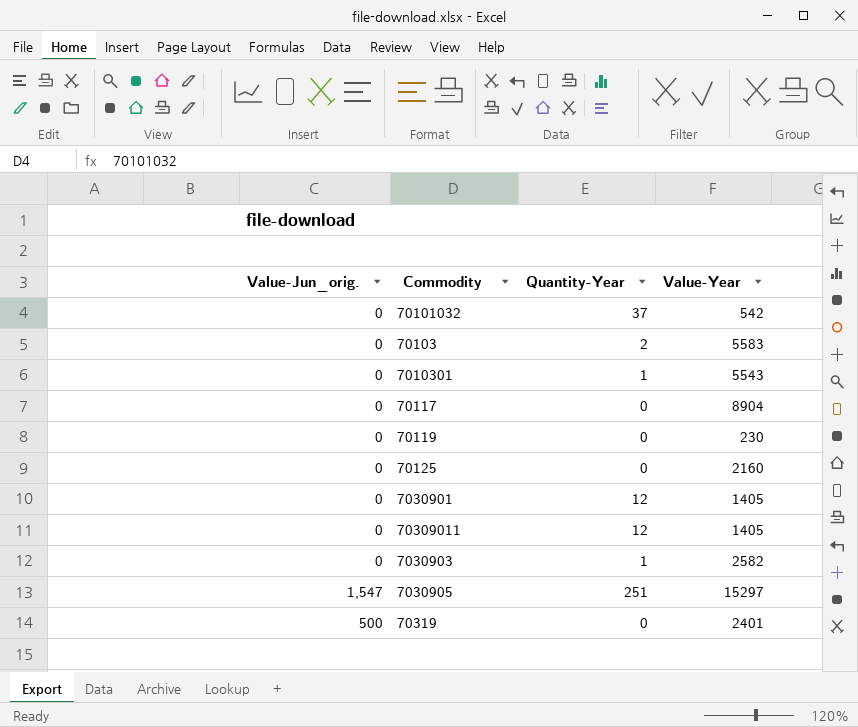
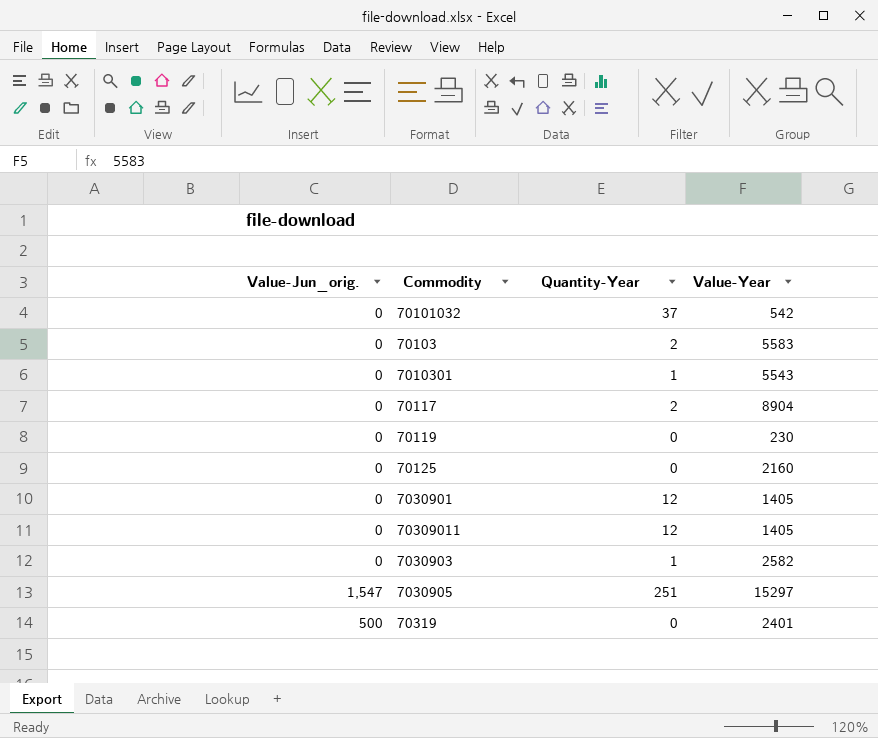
70117 | Quantity-Year: 0 -> 2

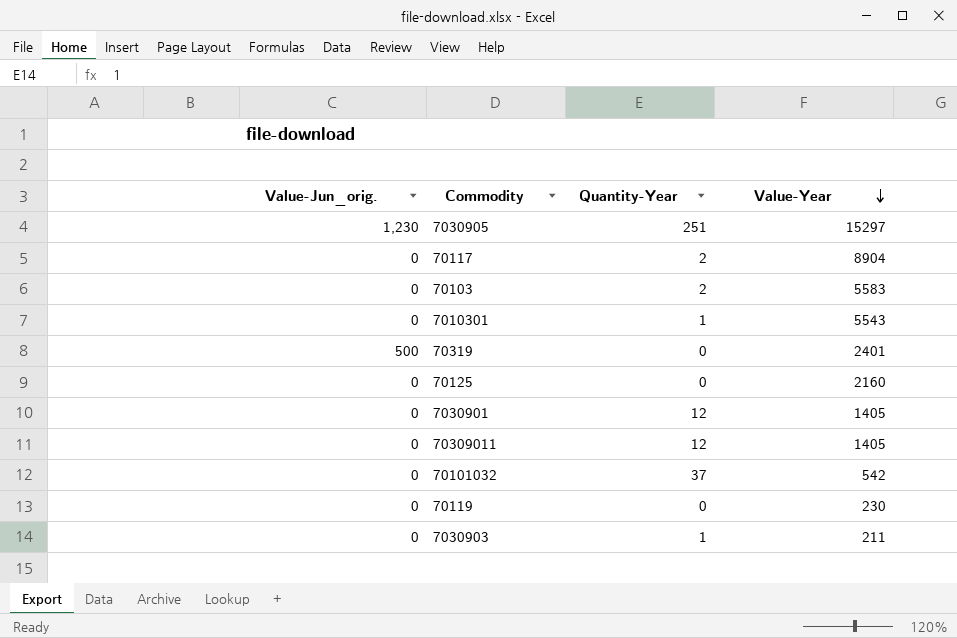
row order: none -> Value-Year descending
7030905 | Value-Jun_orig.: 1,547 -> 1,230
7030903 | Value-Year: 2582 -> 211

